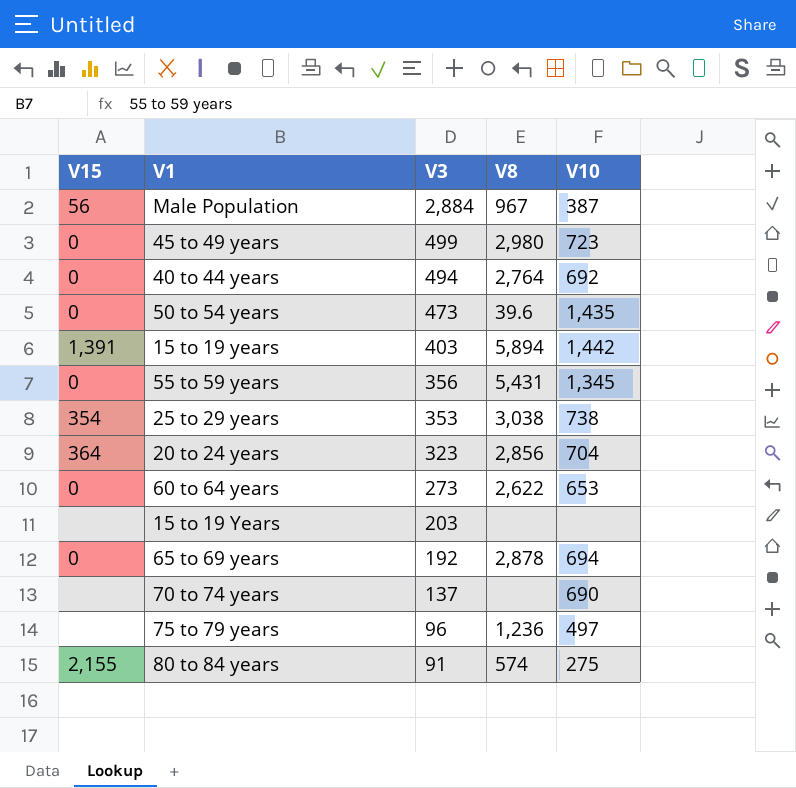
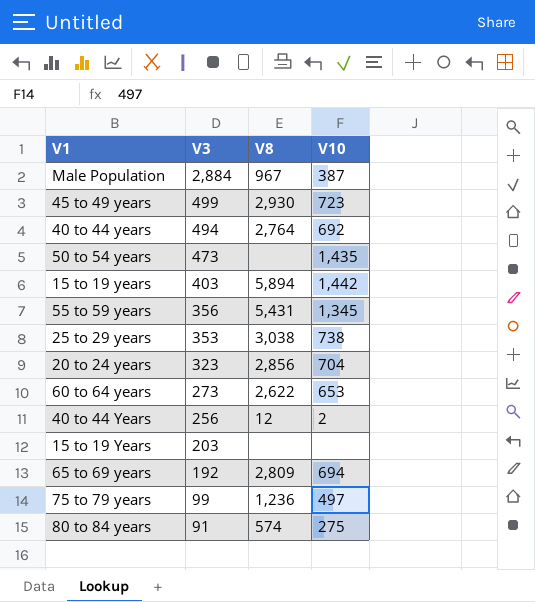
column V15 | position: 1 -> none
row 70 to 74 years: none | 137 | none | 690 -> none
45 to 49 years | V8: 2,980 -> 2,930
50 to 54 years | V8: 39.6 -> none
row 40 to 44 Years: none -> 256 | 12 | 2
65 to 69 years | V8: 2,878 -> 2,809
75 to 79 years | V3: 96 -> 99

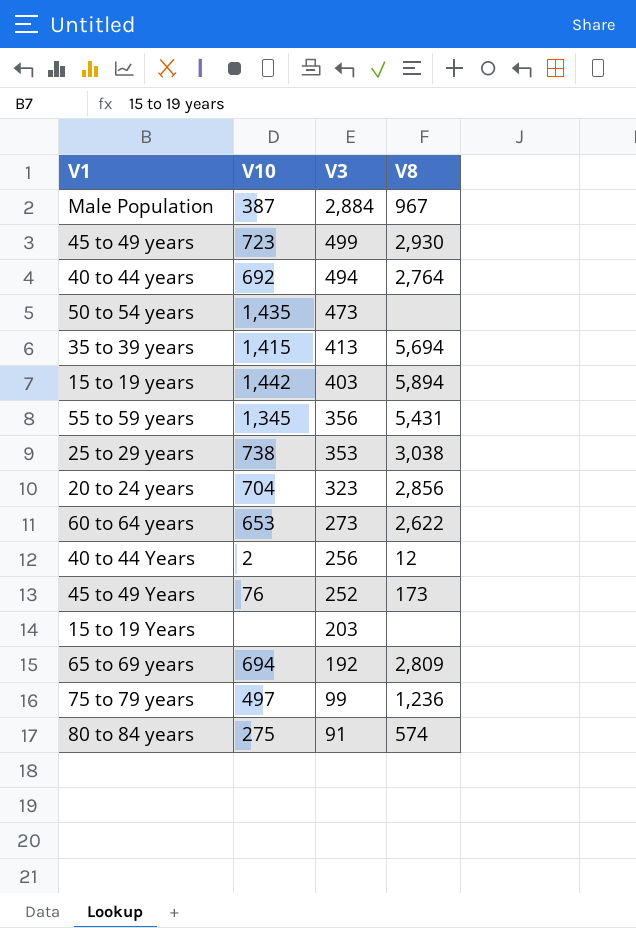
column V10 | position: 4 -> 2
row 35 to 39 years: none -> 1,415 | 413 | 5,694
row 45 to 49 Years: none -> 76 | 252 | 173

